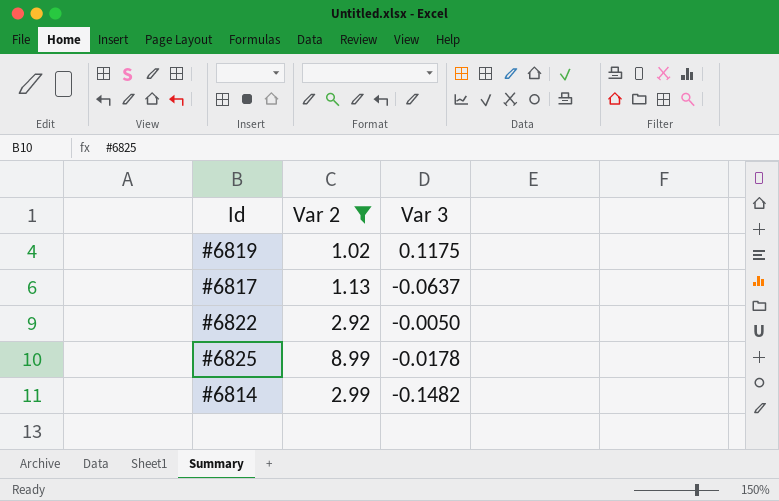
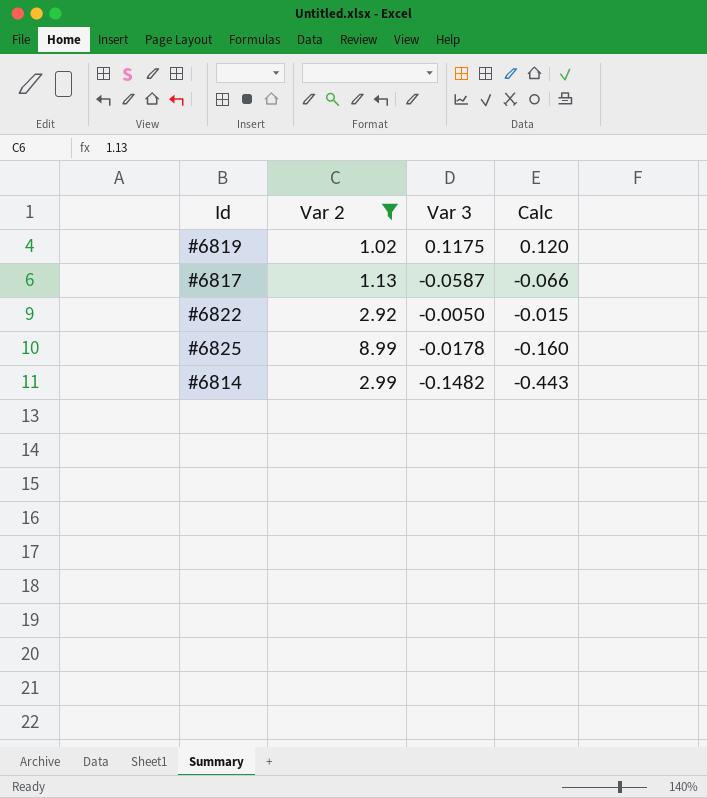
column Calc | formula: none -> [Var 2] * [Var 3]
#6817 | Var 3: -0.0637 -> -0.0587

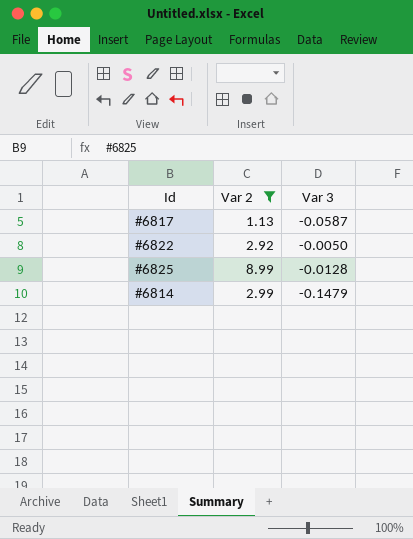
column Calc | formula: [Var 2] * [Var 3] -> none
row #6819: 1.02 | 0.1175 | 0.120 -> none
#6825 | Var 3: -0.0178 -> -0.0128
#6814 | Var 3: -0.1482 -> -0.1479

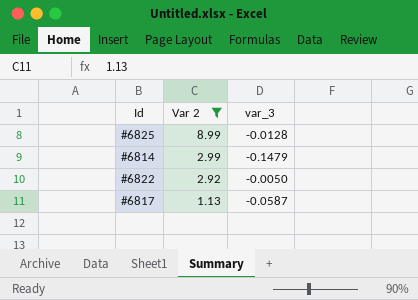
row order: none -> Var 2 descending
column name: Var 3 -> var_3

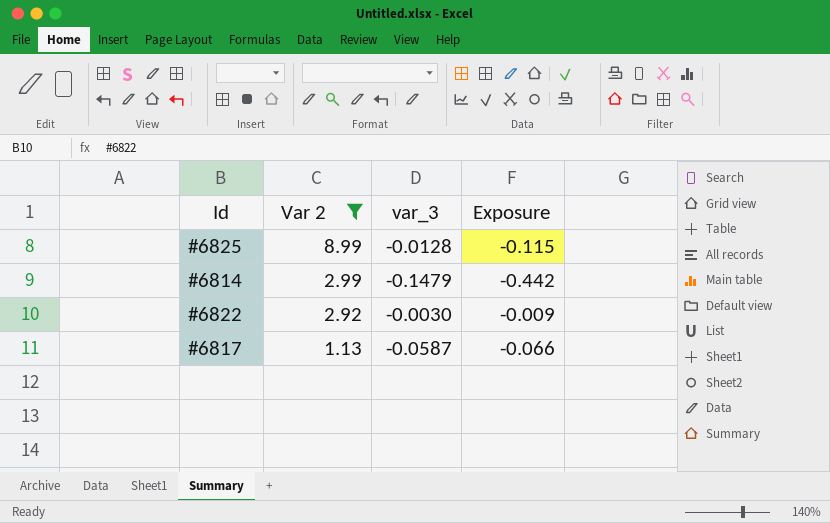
column Exposure | formula: none -> [Var 2] * [var_3]
#6822 | var_3: -0.0050 -> -0.0030

